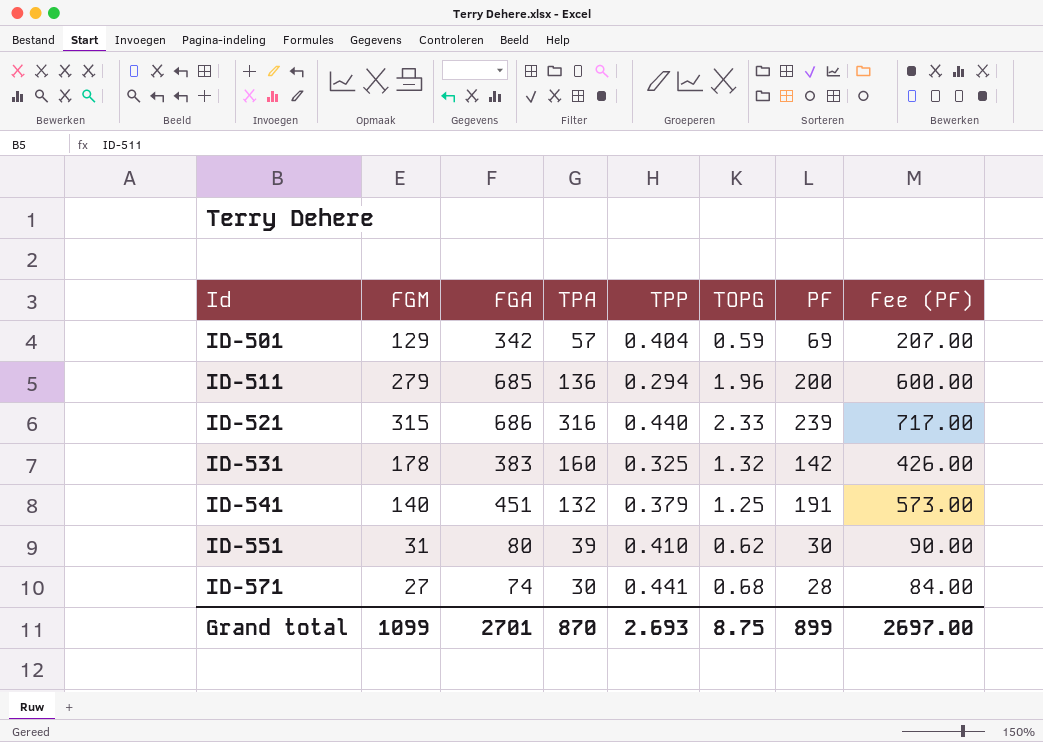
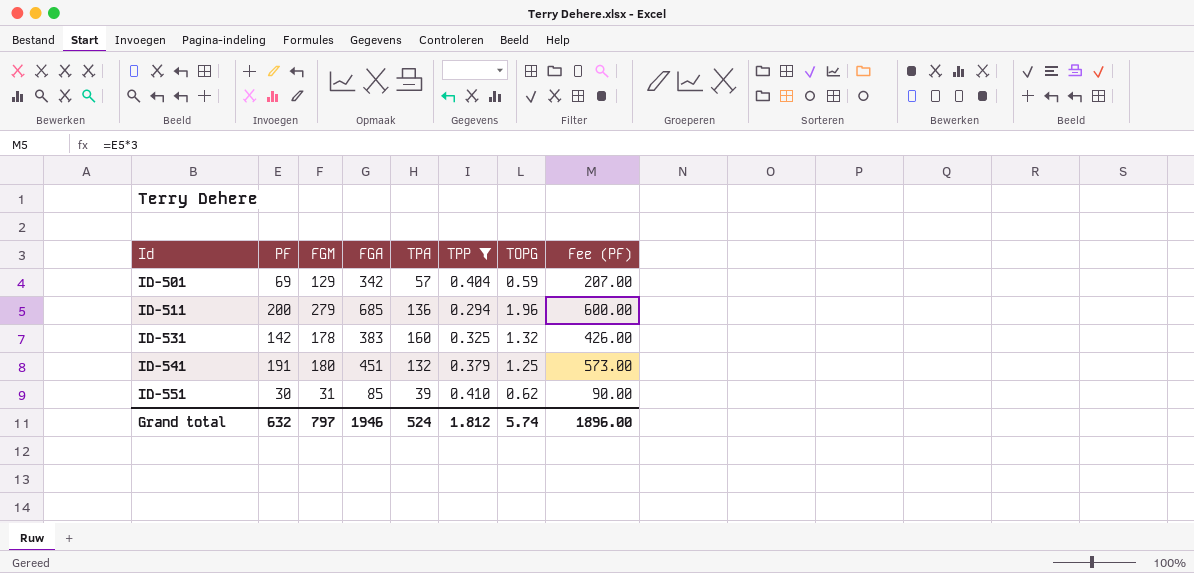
filter: none -> TPP <= 0.410
column PF | position: 7 -> 2
ID-541 | FGM: 140 -> 180
ID-551 | FGA: 80 -> 85
Grand total | PF: 899 -> 632
Grand total | FGM: 1099 -> 797
Grand total | FGA: 2701 -> 1946
Grand total | TPA: 870 -> 524
Grand total | TPP: 2.693 -> 1.812
Grand total | TOPG: 8.75 -> 5.74
Grand total | Fee (PF): 2697.00 -> 1896.00

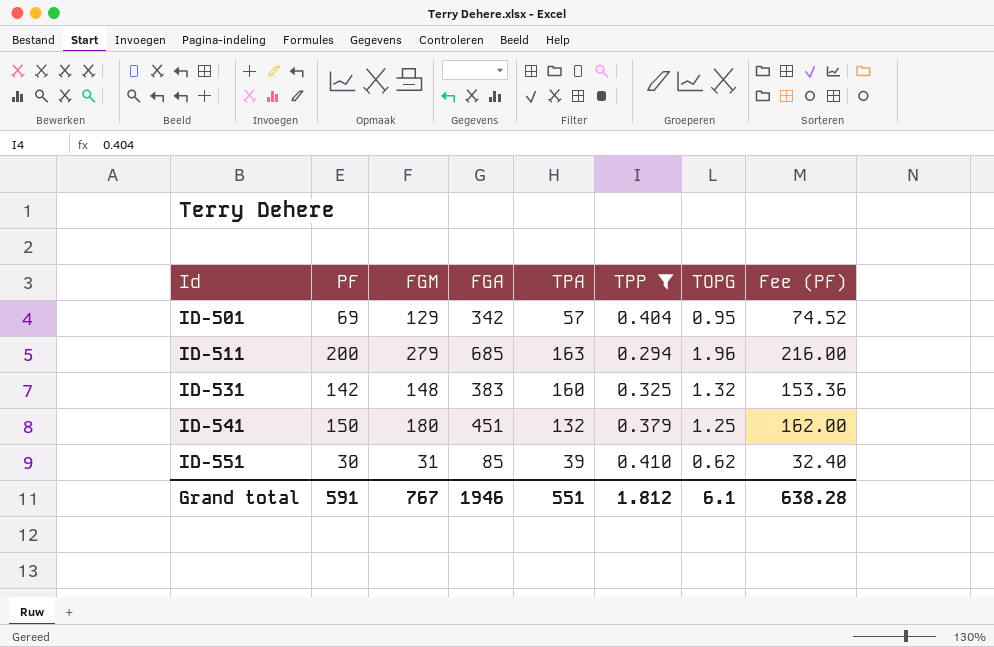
column Fee (PF) | formula: [PF] * 3 -> [PF] * 1.08
ID-501 | TOPG: 0.59 -> 0.95
ID-511 | TPA: 136 -> 163
ID-531 | FGM: 178 -> 148
ID-541 | PF: 191 -> 150
Grand total | PF: 632 -> 591
Grand total | FGM: 797 -> 767
Grand total | TPA: 524 -> 551
Grand total | TOPG: 5.74 -> 6.1
Grand total | Fee (PF): 1896.00 -> 638.28

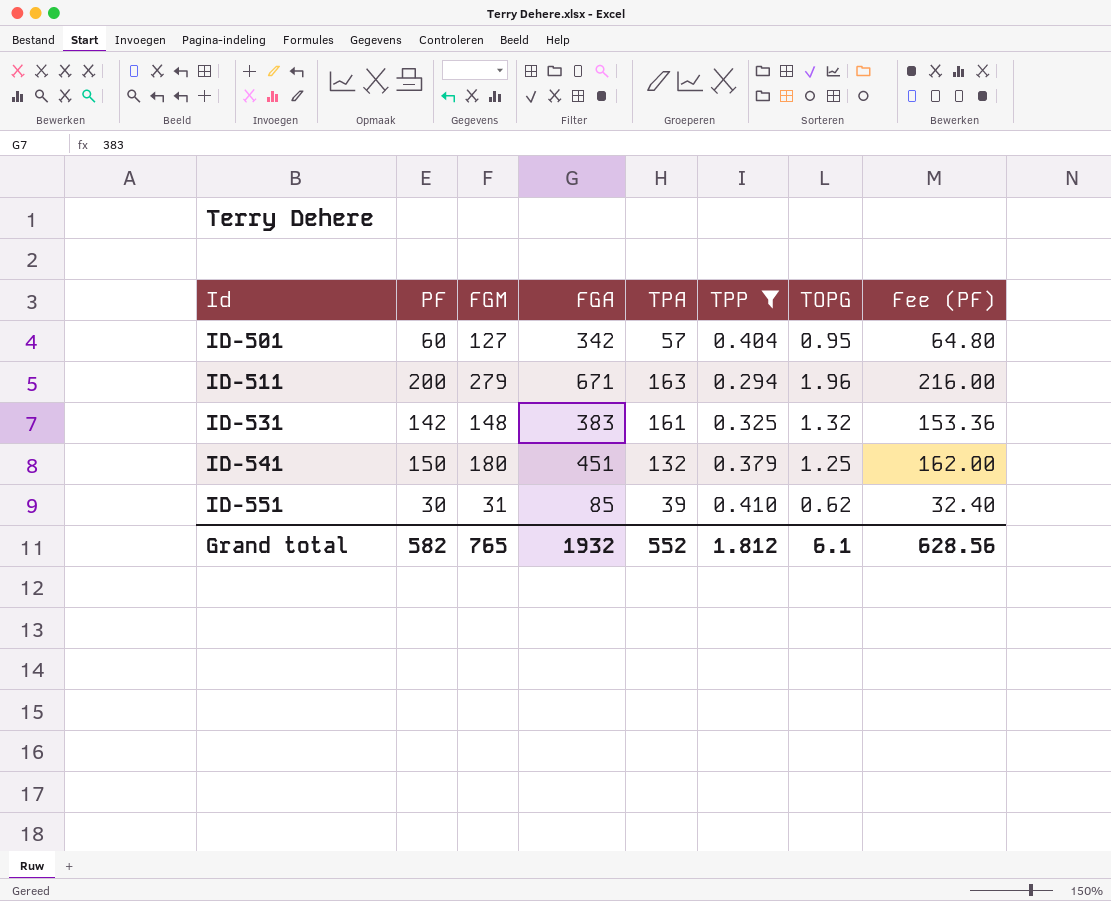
ID-501 | PF: 69 -> 60
ID-501 | FGM: 129 -> 127
ID-501 | Fee (PF): 74.52 -> 64.80
ID-511 | FGA: 685 -> 671
ID-531 | TPA: 160 -> 161
Grand total | PF: 591 -> 582
Grand total | FGM: 767 -> 765
Grand total | FGA: 1946 -> 1932
Grand total | TPA: 551 -> 552
Grand total | Fee (PF): 638.28 -> 628.56

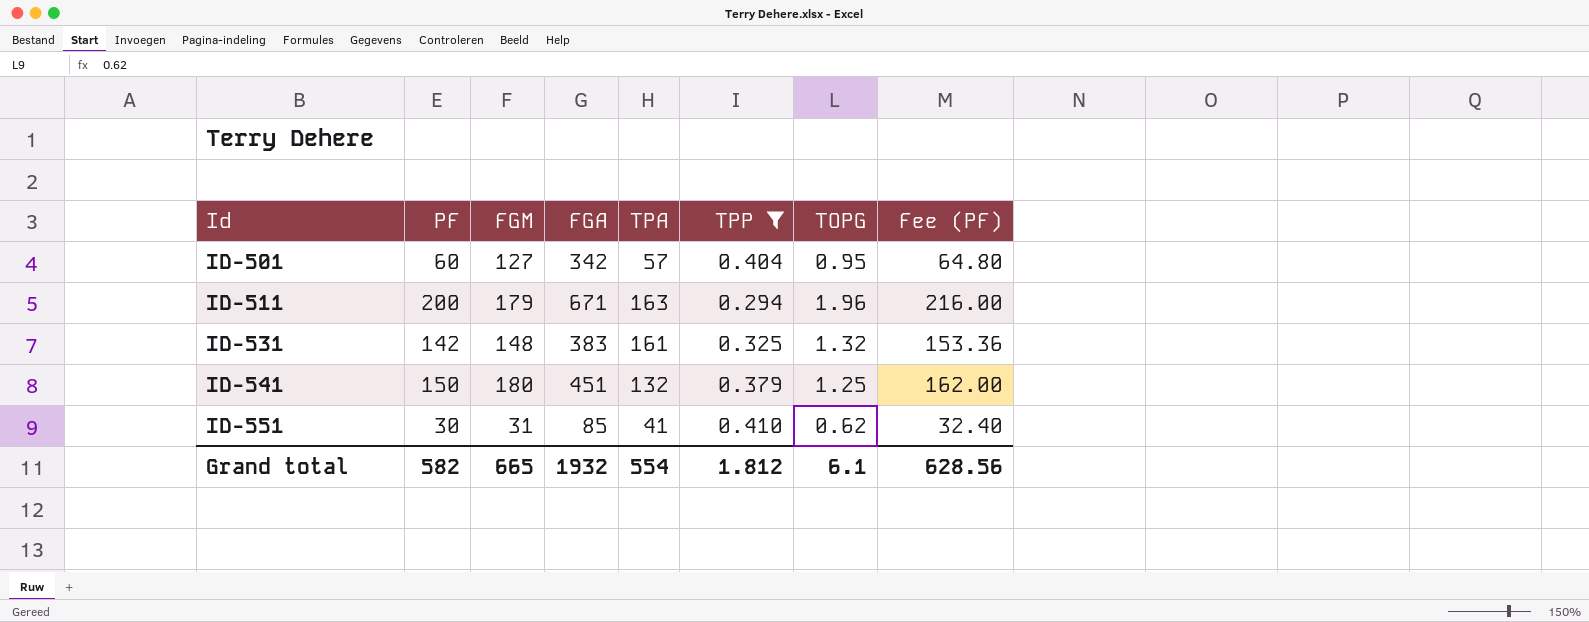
ID-511 | FGM: 279 -> 179
ID-551 | TPA: 39 -> 41
Grand total | FGM: 765 -> 665
Grand total | TPA: 552 -> 554

